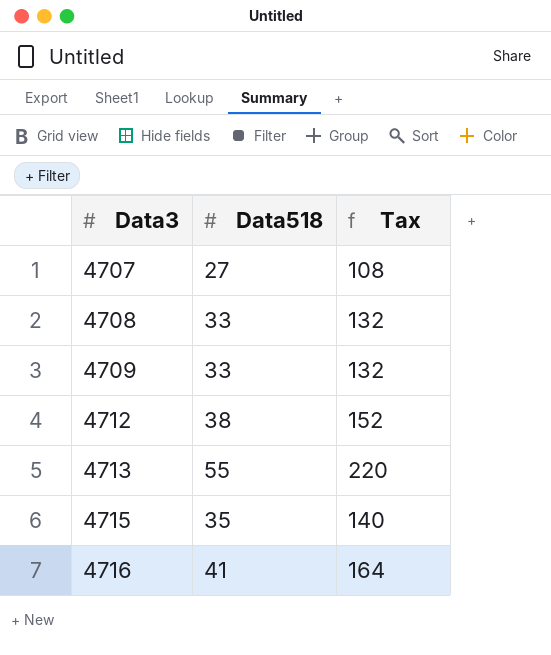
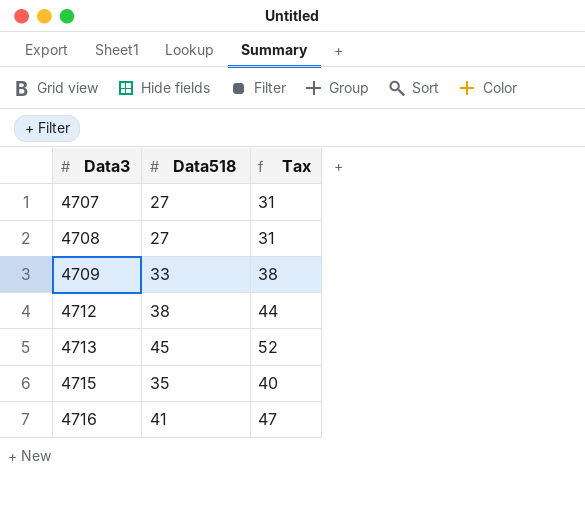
column Tax | formula: [Data518] * 4 -> [Data518] * 1.15
4708 | Data518: 33 -> 27
4713 | Data518: 55 -> 45

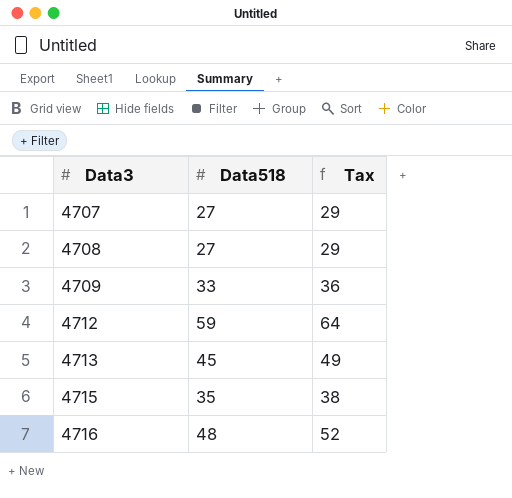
column Tax | formula: [Data518] * 1.15 -> [Data518] * 1.08
4712 | Data518: 38 -> 59
4716 | Data518: 41 -> 48

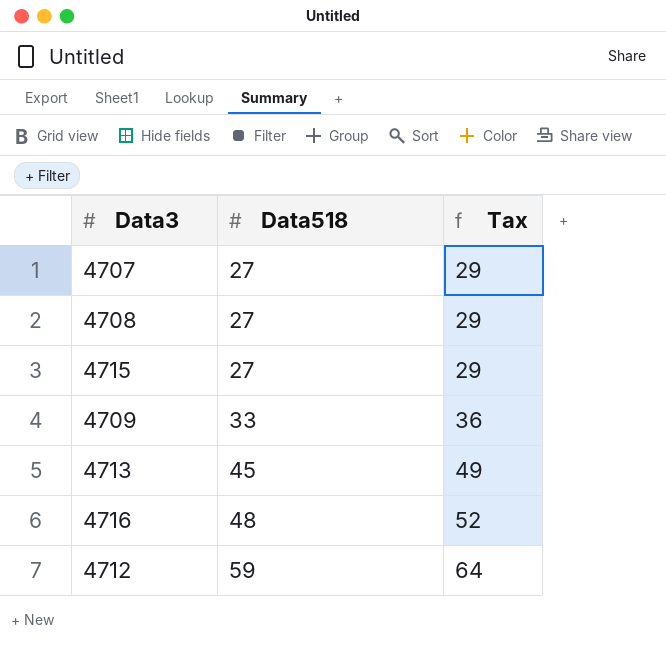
row order: Data3 ascending -> Data518 ascending
4715 | Data518: 35 -> 27
4715 | Tax: 38 -> 29

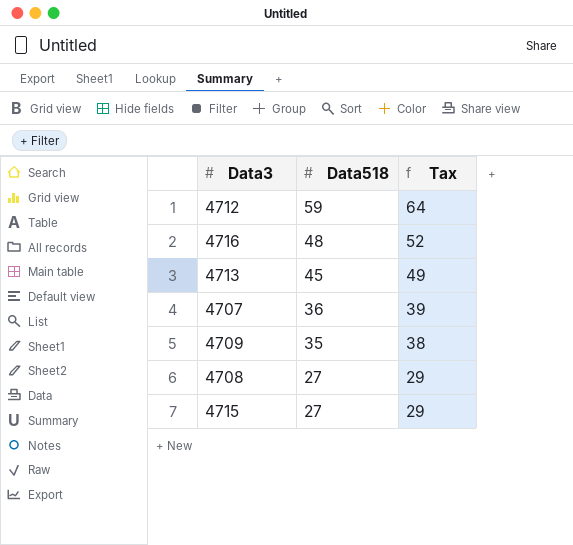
row order: Data518 ascending -> Data518 descending
4707 | Data518: 27 -> 36
4707 | Tax: 29 -> 39
4709 | Data518: 33 -> 35
4709 | Tax: 36 -> 38

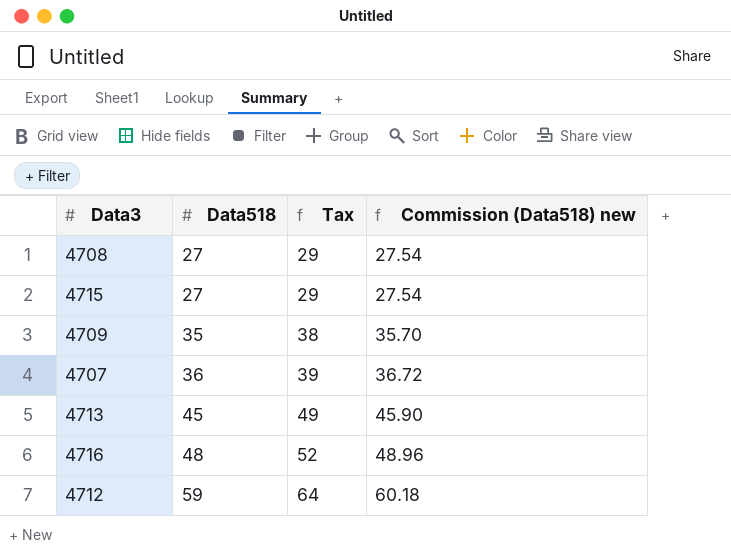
row order: Data518 descending -> Data518 ascending
column Commission (Data518) new | formula: none -> [Data518] * 1.02

